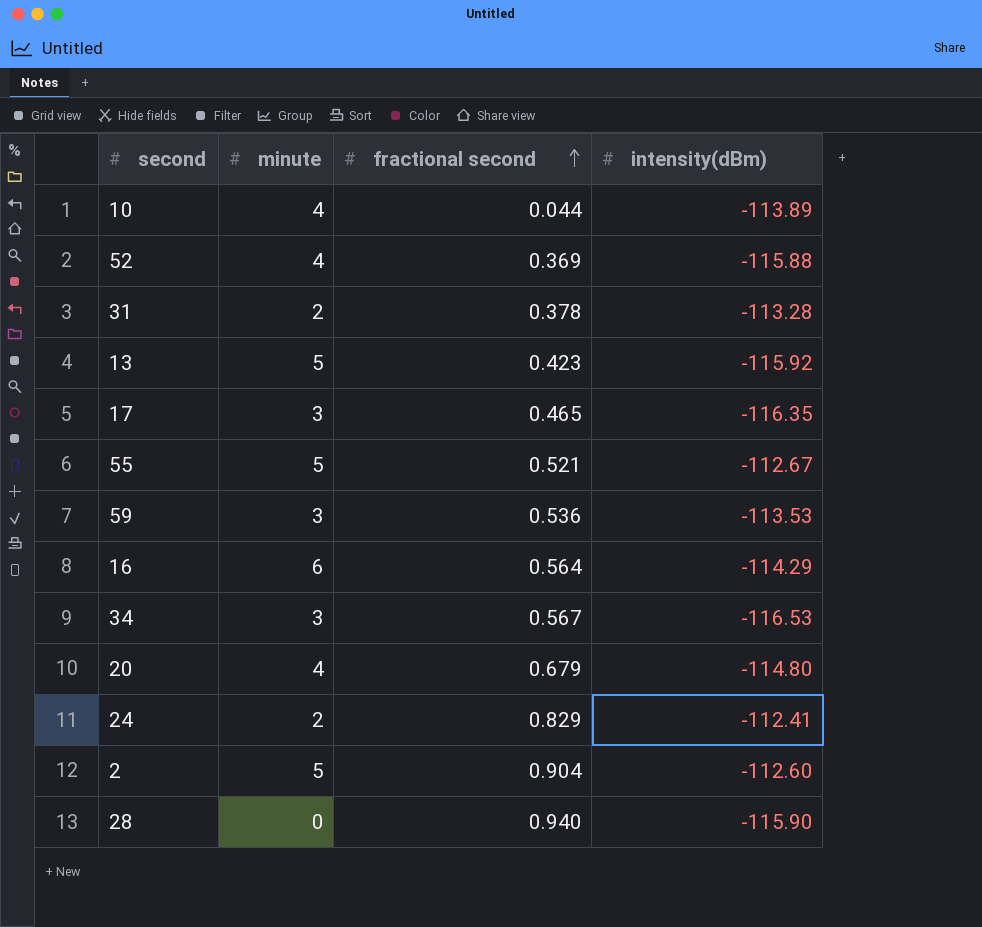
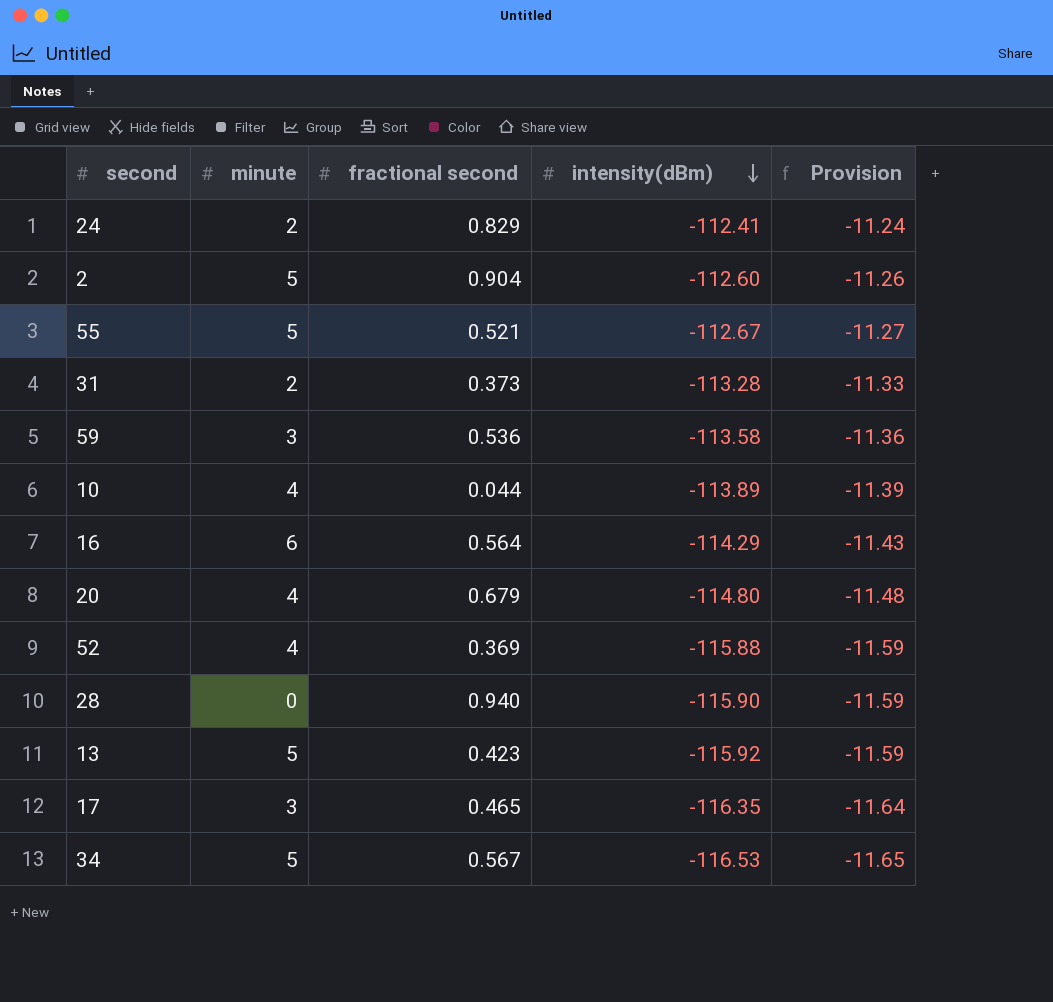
row order: fractional second ascending -> intensity(dBm) descending
column Provision | formula: none -> [intensity(dBm)] * 0.1
31 | fractional second: 0.378 -> 0.373
59 | intensity(dBm): -113.53 -> -113.58
34 | minute: 3 -> 5

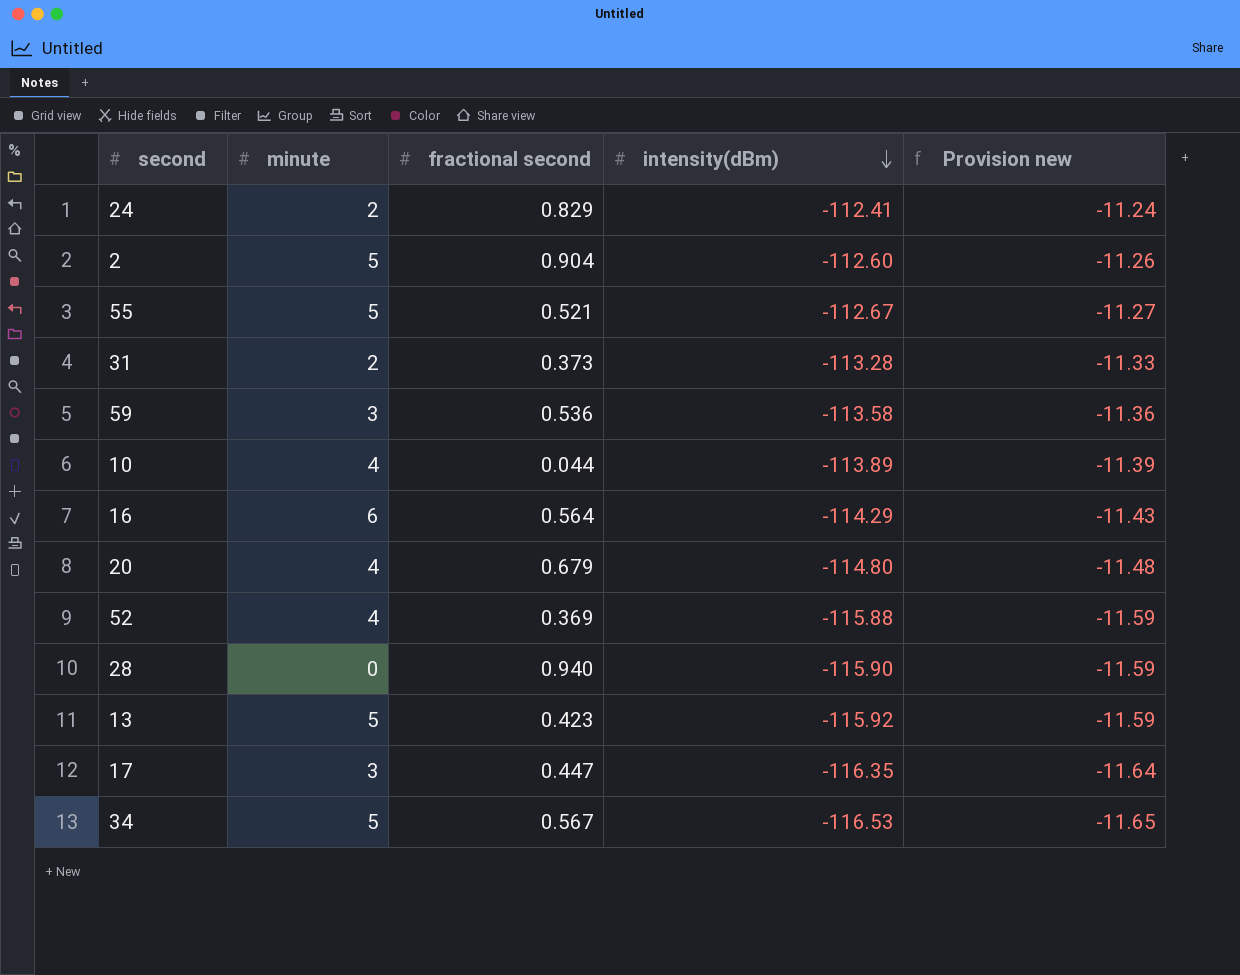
column name: Provision -> Provision new
17 | fractional second: 0.465 -> 0.447

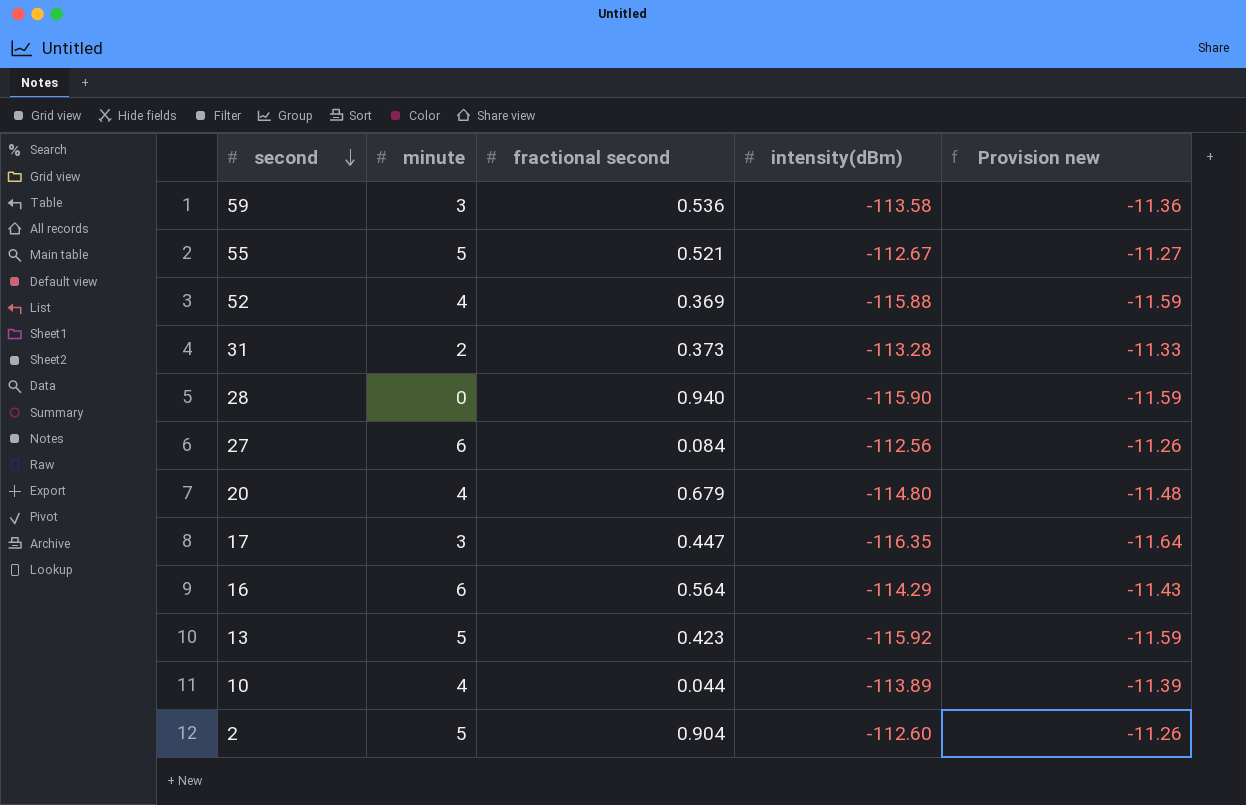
row order: intensity(dBm) descending -> second descending
row 24: 2 | 0.829 | -112.41 | -11.24 -> none
row 34: 5 | 0.567 | -116.53 | -11.65 -> none
row 27: none -> 6 | 0.084 | -112.56 | -11.26

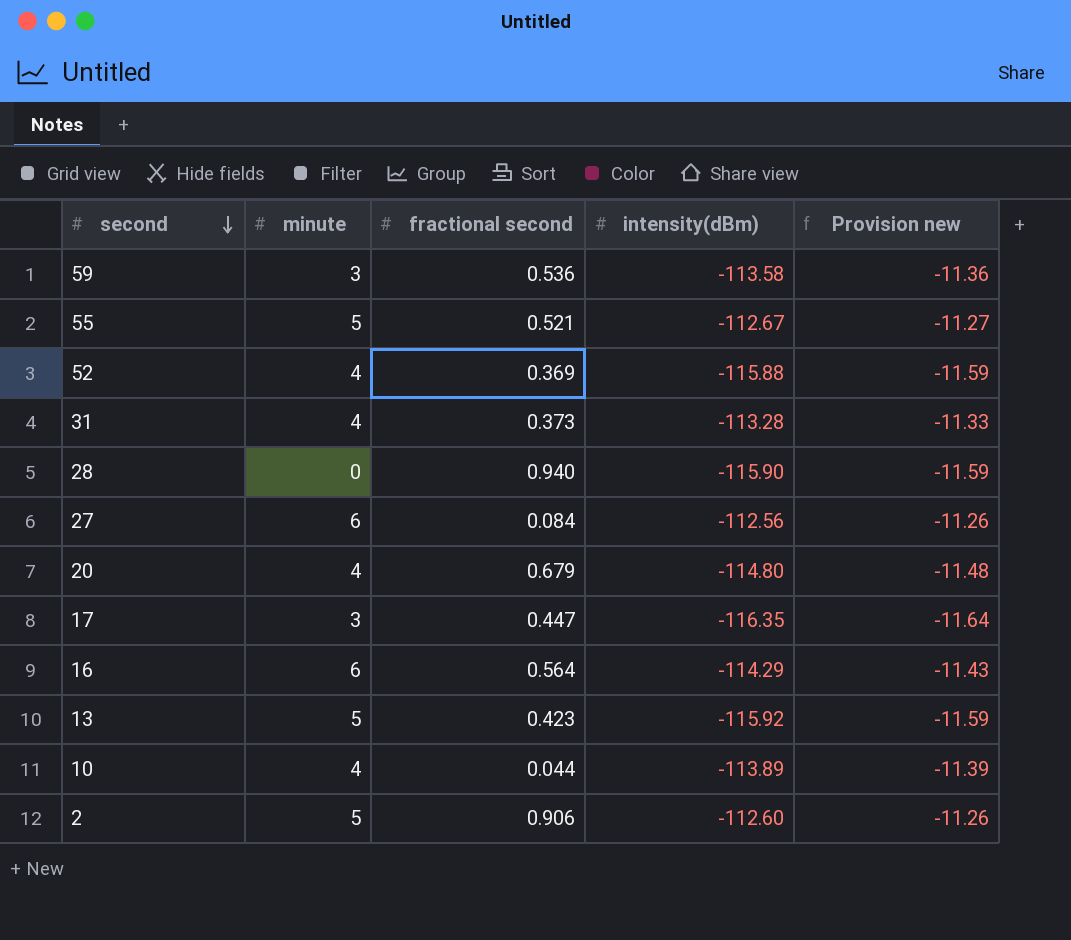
31 | minute: 2 -> 4
2 | fractional second: 0.904 -> 0.906

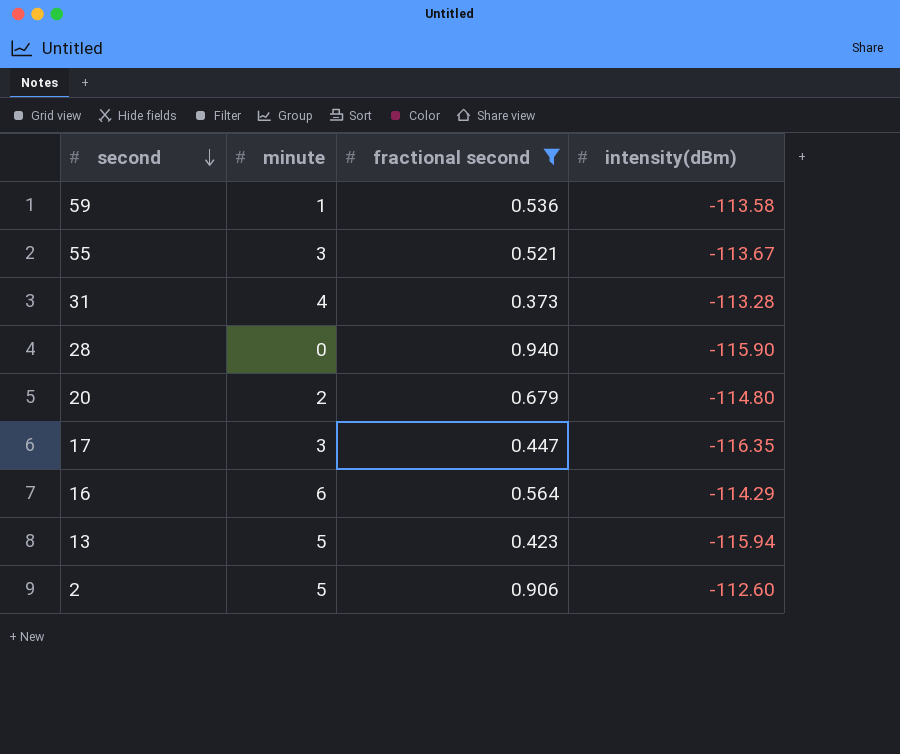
filter: none -> fractional second >= 0.373
column Provision new | formula: [intensity(dBm)] * 0.1 -> none
59 | minute: 3 -> 1
55 | minute: 5 -> 3
55 | intensity(dBm): -112.67 -> -113.67
20 | minute: 4 -> 2
13 | intensity(dBm): -115.92 -> -115.94

